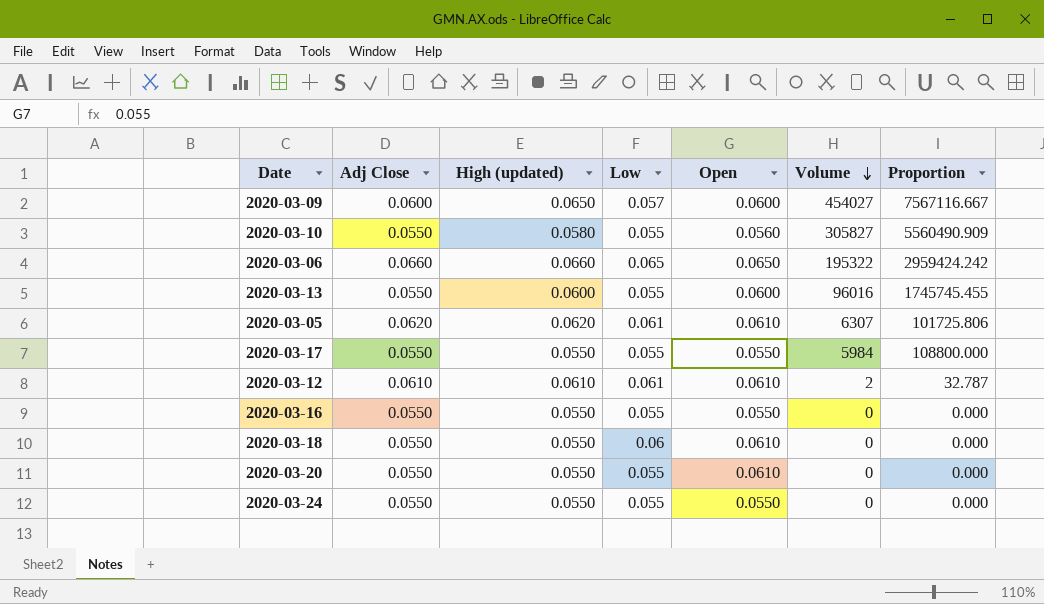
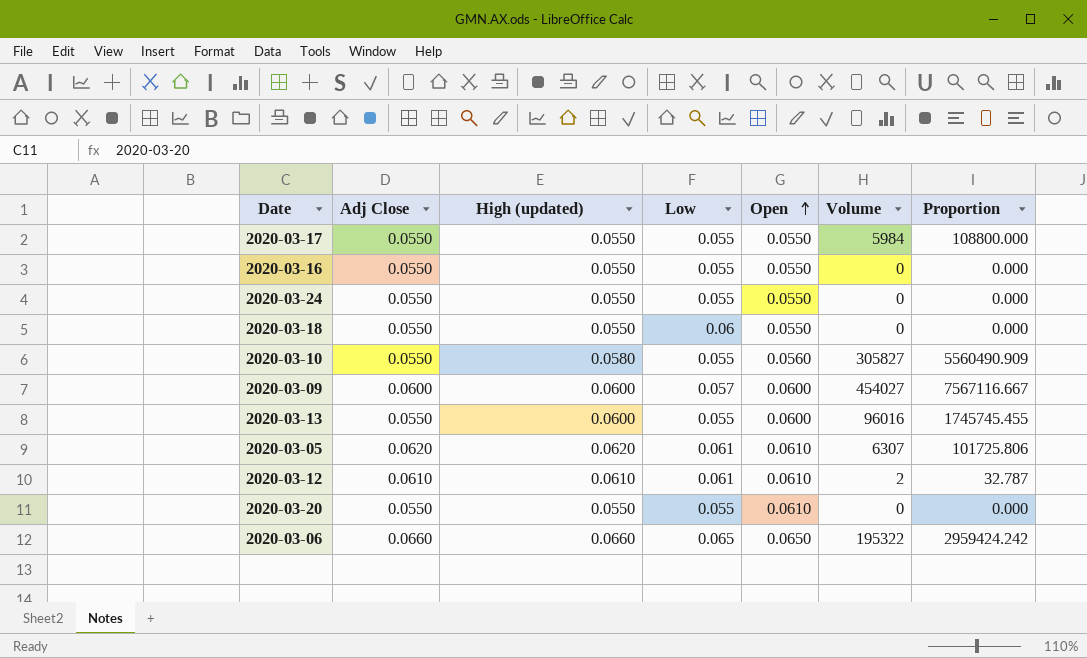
row order: Volume descending -> Open ascending
2020-03-18 | Open: 0.0610 -> 0.0550
2020-03-09 | High (updated): 0.0650 -> 0.0600

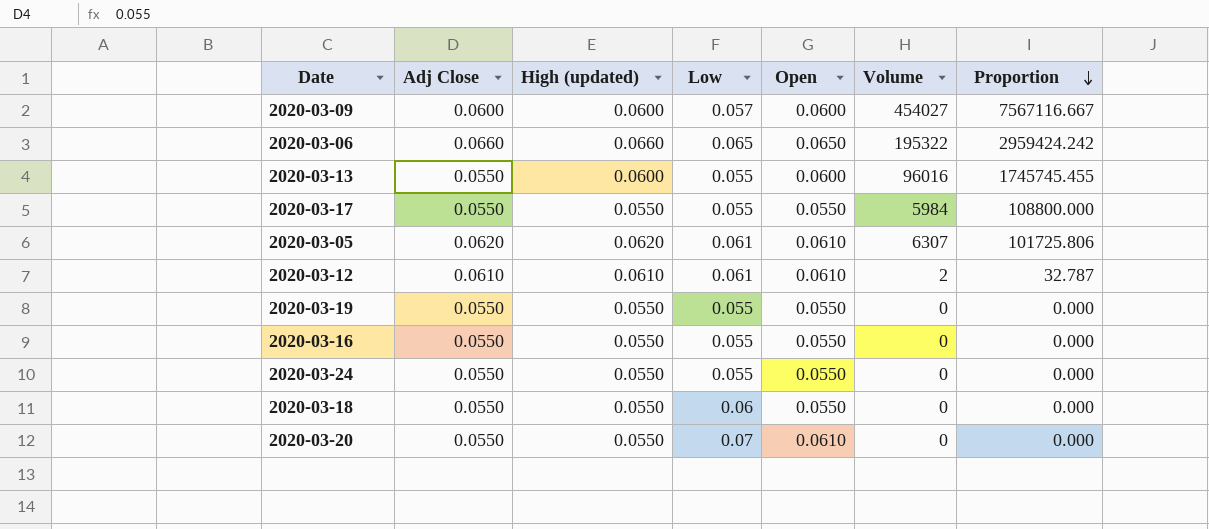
row order: Open ascending -> Proportion descending
row 2020-03-10: 0.0550 | 0.0580 | 0.055 | 0.0560 | 305827 | 5560490.909 -> none
row 2020-03-19: none -> 0.0550 | 0.0550 | 0.055 | 0.0550 | 0 | 0.000
2020-03-20 | Low: 0.055 -> 0.07

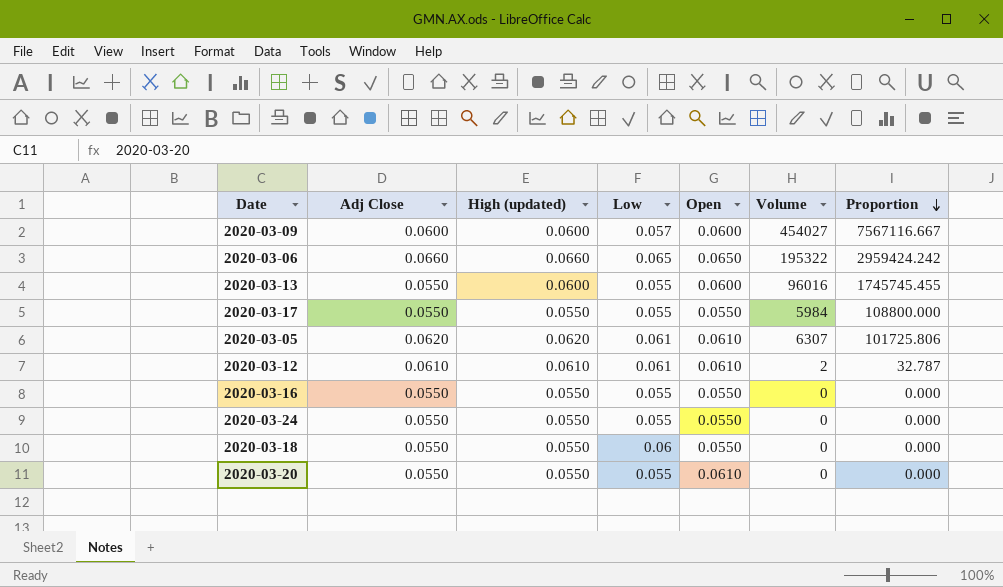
row 2020-03-19: 0.0550 | 0.0550 | 0.055 | 0.0550 | 0 | 0.000 -> none
2020-03-20 | Low: 0.07 -> 0.055

